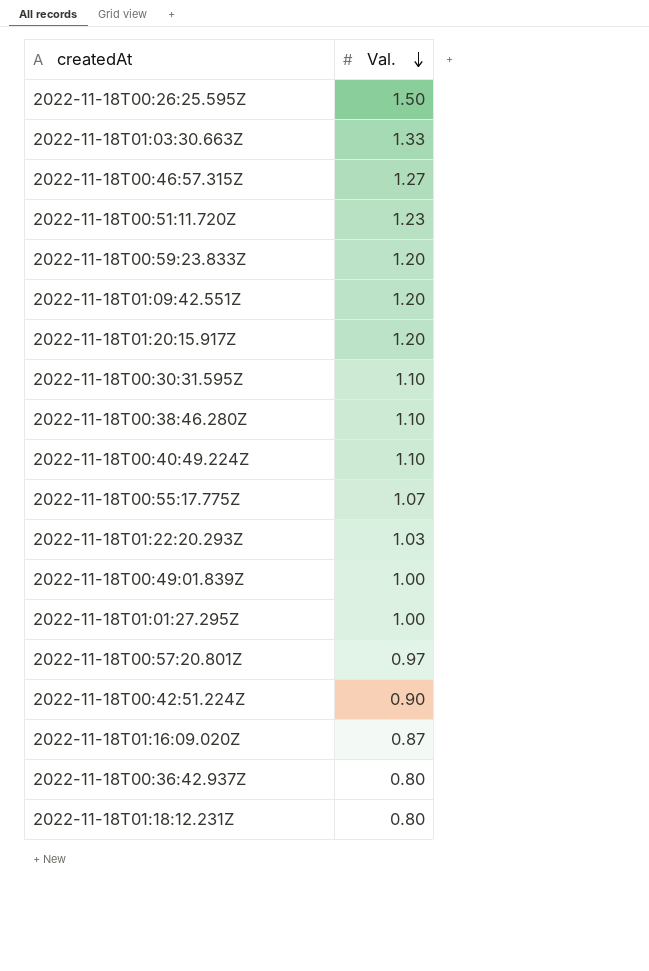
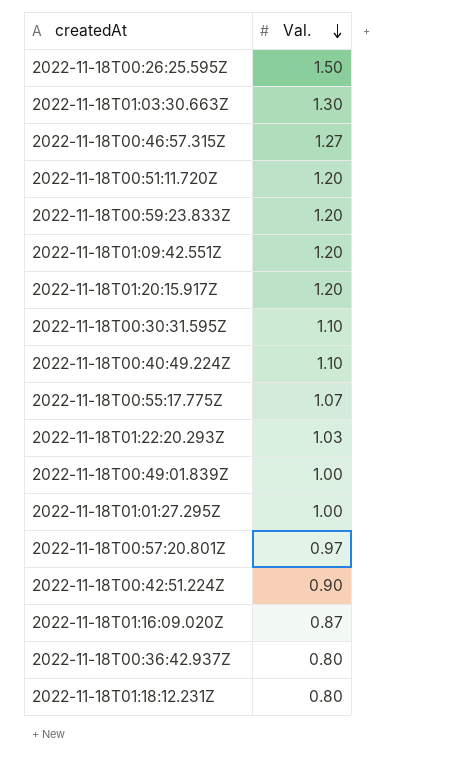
row 2022-11-18T00:38:46.280Z: 1.10 -> none
2022-11-18T01:03:30.663Z | Val.: 1.33 -> 1.30
2022-11-18T00:51:11.720Z | Val.: 1.23 -> 1.20

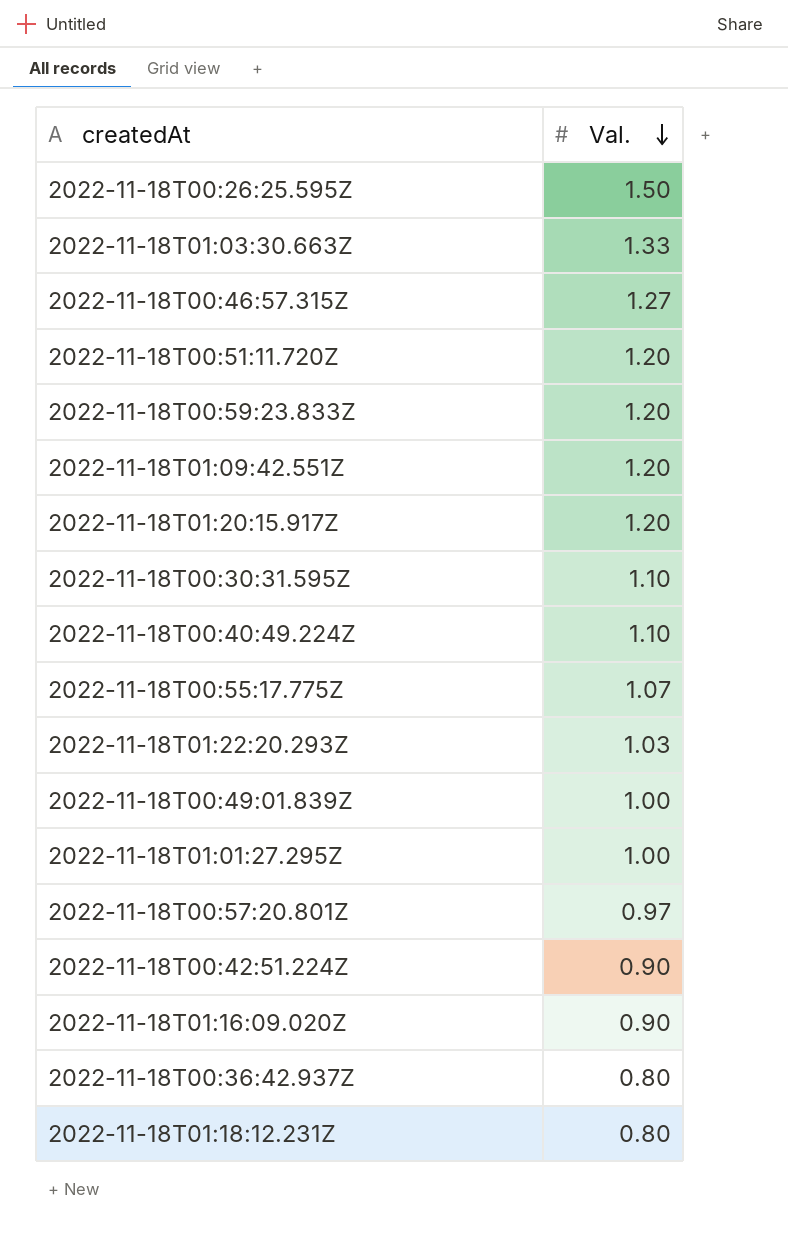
2022-11-18T01:03:30.663Z | Val.: 1.30 -> 1.33
2022-11-18T01:16:09.020Z | Val.: 0.87 -> 0.90

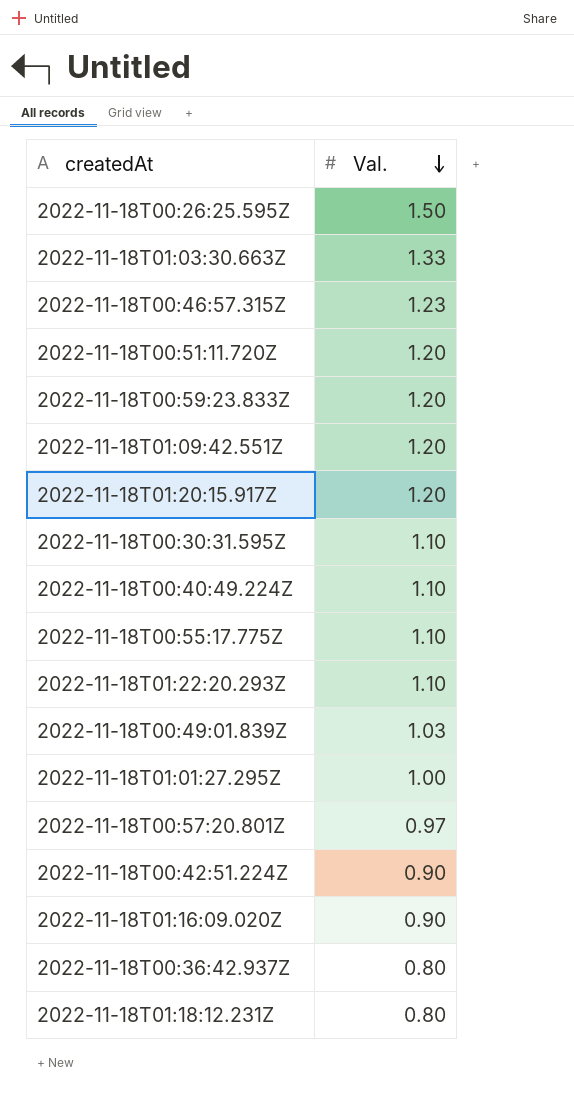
2022-11-18T00:46:57.315Z | Val.: 1.27 -> 1.23
2022-11-18T00:55:17.775Z | Val.: 1.07 -> 1.10
2022-11-18T01:22:20.293Z | Val.: 1.03 -> 1.10
2022-11-18T00:49:01.839Z | Val.: 1.00 -> 1.03

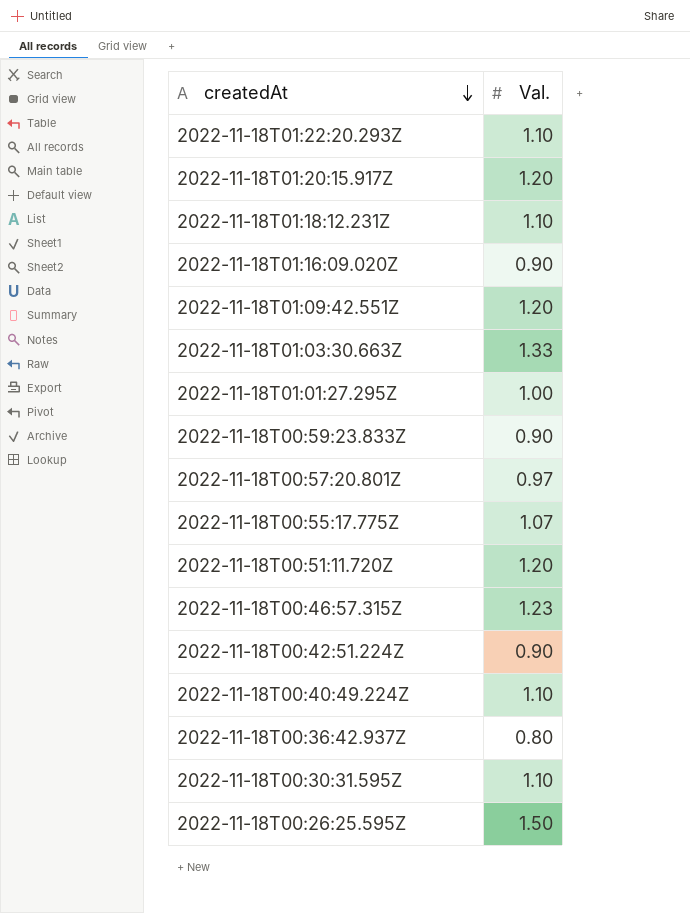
row order: Val. descending -> createdAt descending
row 2022-11-18T00:49:01.839Z: 1.03 -> none
2022-11-18T01:18:12.231Z | Val.: 0.80 -> 1.10
2022-11-18T00:59:23.833Z | Val.: 1.20 -> 0.90
2022-11-18T00:55:17.775Z | Val.: 1.10 -> 1.07

